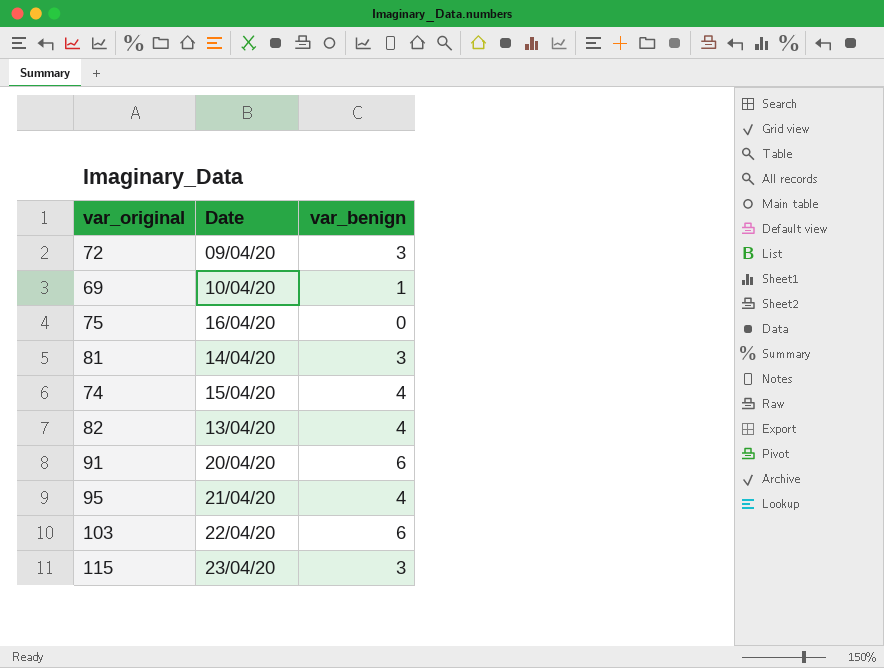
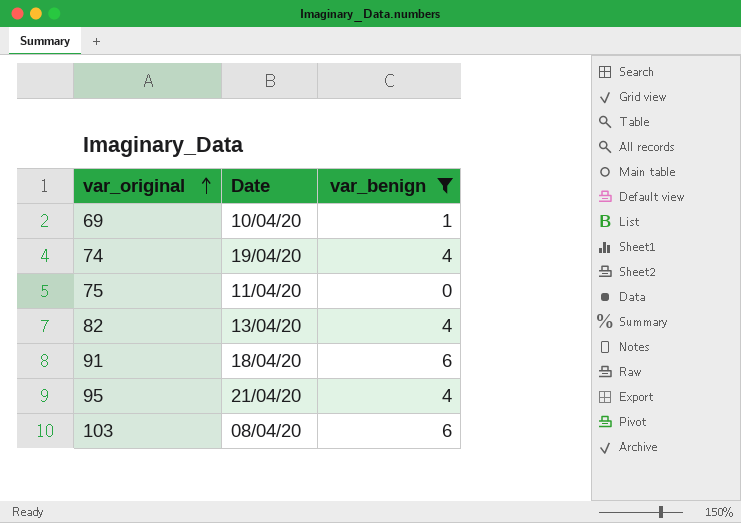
filter: none -> var_benign != 3
row order: none -> var_original ascending
74 | Date: 15/04/20 -> 19/04/20
75 | Date: 16/04/20 -> 11/04/20
91 | Date: 20/04/20 -> 18/04/20
103 | Date: 22/04/20 -> 08/04/20

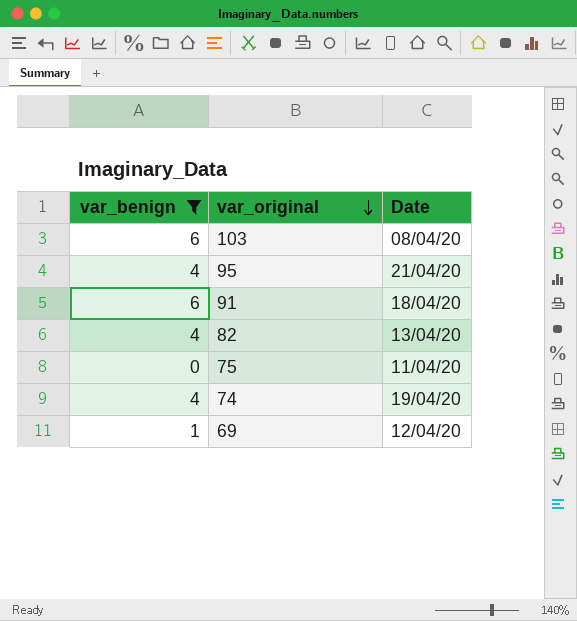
row order: var_original ascending -> var_original descending
column var_benign | position: 3 -> 1
69 | Date: 10/04/20 -> 12/04/20

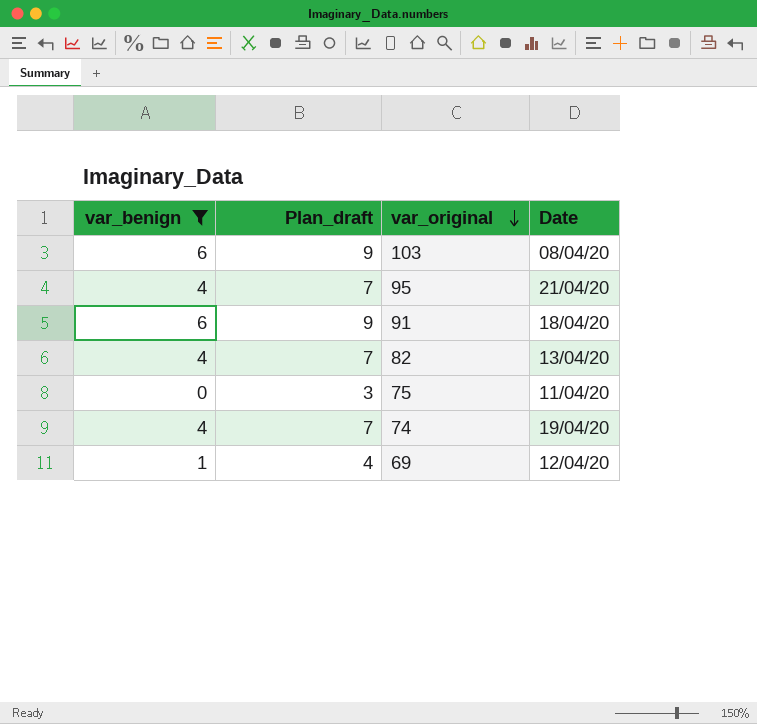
column Plan_draft | formula: none -> [var_benign] + 3

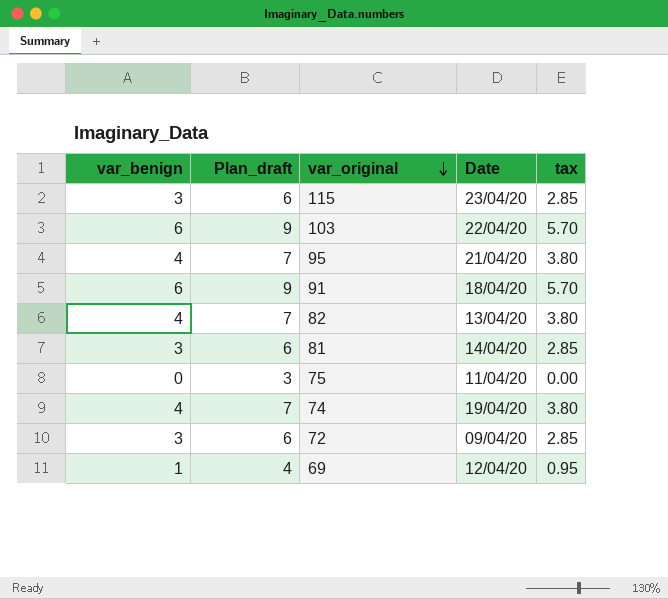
filter: var_benign != 3 -> none
column tax | formula: none -> [var_benign] * 0.95
103 | Date: 08/04/20 -> 22/04/20

